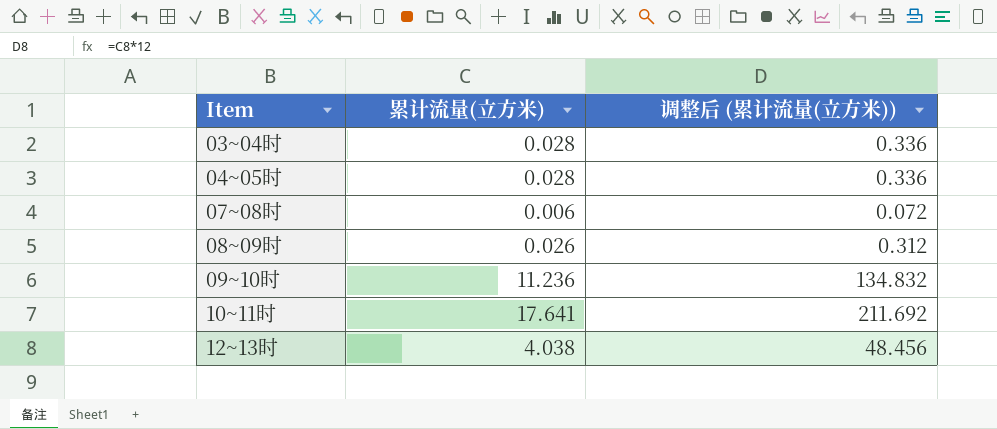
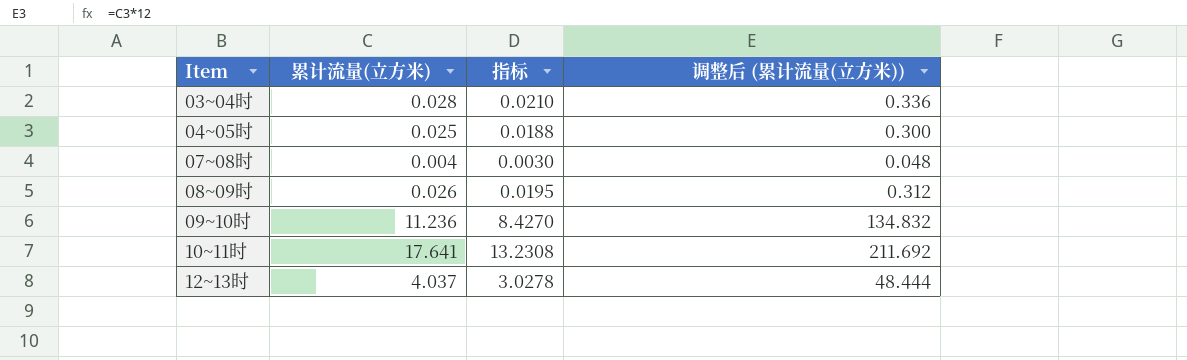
column 指标 | formula: none -> [累计流量(立方米)] * 0.75
04~05时 | 累计流量(立方米): 0.028 -> 0.025
04~05时 | 调整后 (累计流量(立方米)): 0.336 -> 0.300
07~08时 | 累计流量(立方米): 0.006 -> 0.004
07~08时 | 调整后 (累计流量(立方米)): 0.072 -> 0.048
12~13时 | 累计流量(立方米): 4.038 -> 4.037
12~13时 | 调整后 (累计流量(立方米)): 48.456 -> 48.444

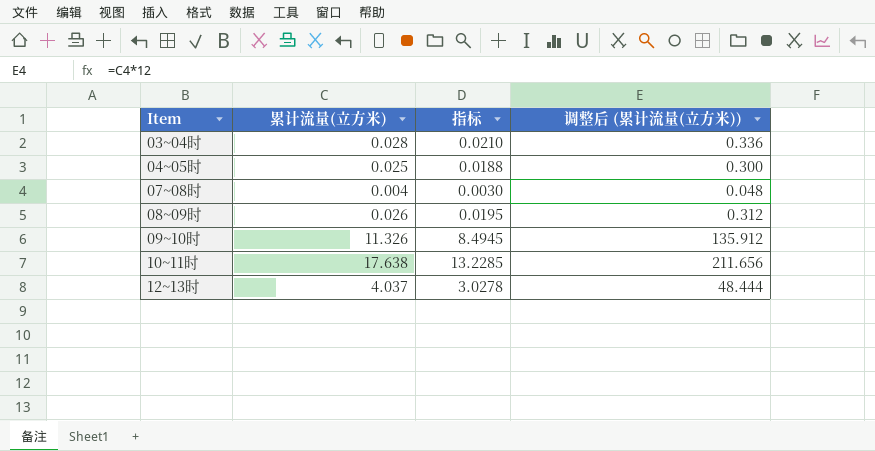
09~10时 | 累计流量(立方米): 11.236 -> 11.326
09~10时 | 指标: 8.4270 -> 8.4945
09~10时 | 调整后 (累计流量(立方米)): 134.832 -> 135.912
10~11时 | 累计流量(立方米): 17.641 -> 17.638
10~11时 | 指标: 13.2308 -> 13.2285
10~11时 | 调整后 (累计流量(立方米)): 211.692 -> 211.656

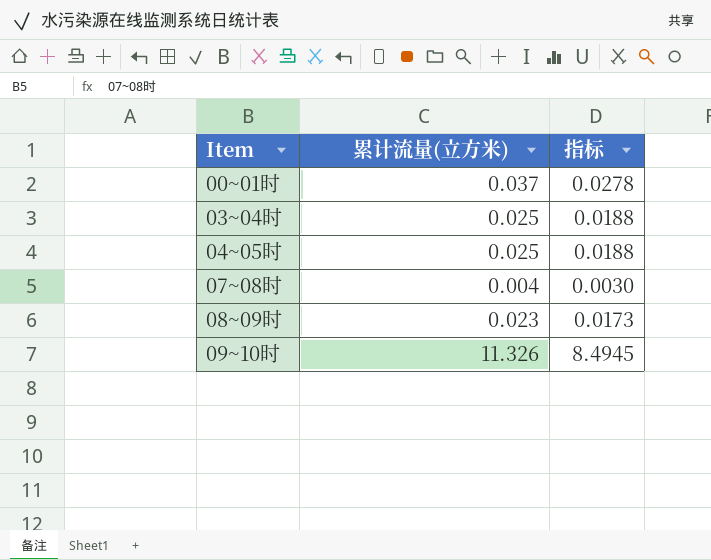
column 调整后 (累计流量(立方米)) | formula: [累计流量(立方米)] * 12 -> none
row 10~11时: 17.638 | 13.2285 | 211.656 -> none
row 12~13时: 4.037 | 3.0278 | 48.444 -> none
row 00~01时: none -> 0.037 | 0.0278
03~04时 | 累计流量(立方米): 0.028 -> 0.025
03~04时 | 指标: 0.0210 -> 0.0188
08~09时 | 累计流量(立方米): 0.026 -> 0.023
08~09时 | 指标: 0.0195 -> 0.0173

